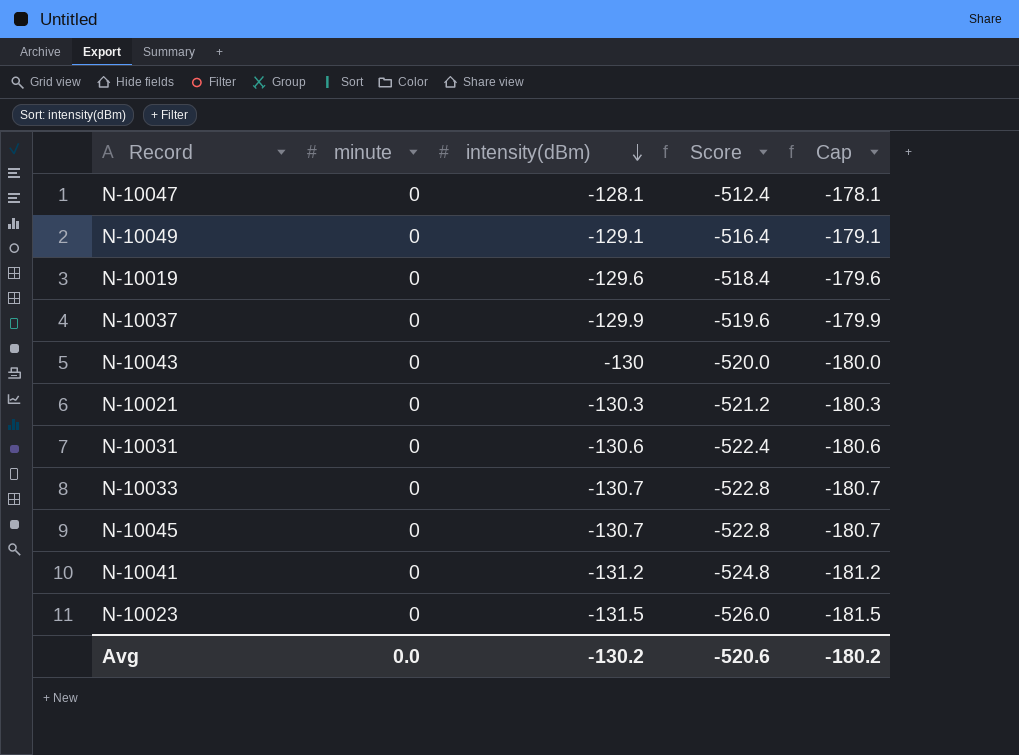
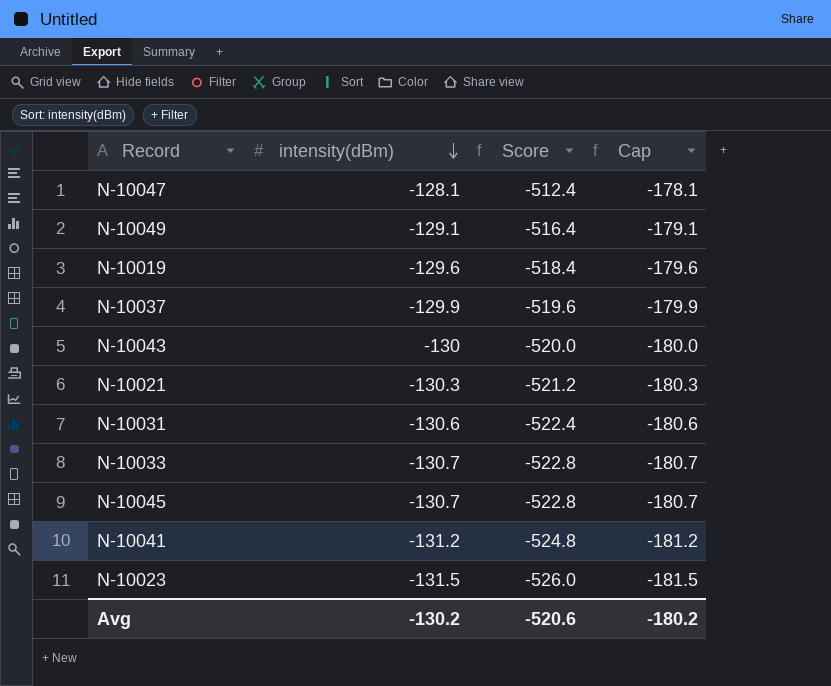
column minute | position: 2 -> none

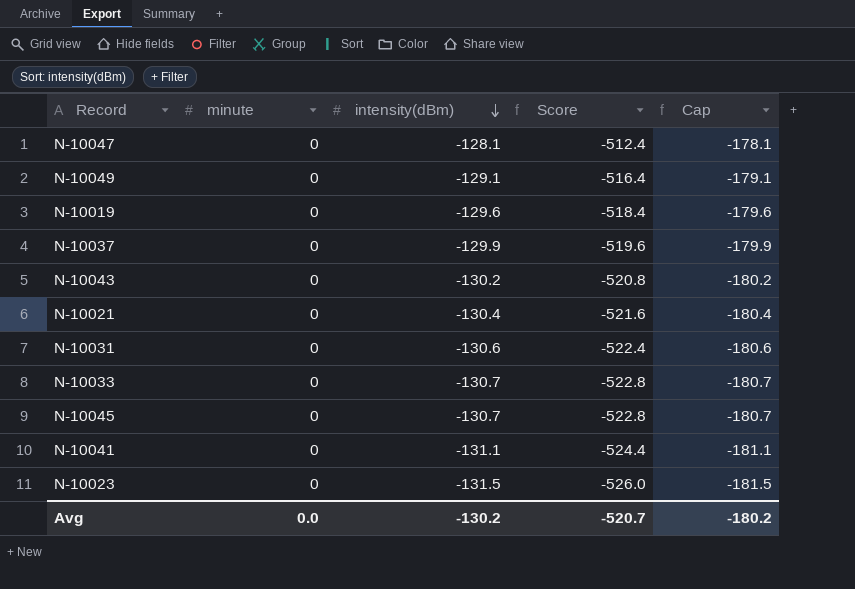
column minute | position: none -> 2
N-10043 | intensity(dBm): -130 -> -130.2
N-10043 | Score: -520.0 -> -520.8
N-10043 | Cap: -180.0 -> -180.2
N-10021 | intensity(dBm): -130.3 -> -130.4
N-10021 | Score: -521.2 -> -521.6
N-10021 | Cap: -180.3 -> -180.4
N-10041 | intensity(dBm): -131.2 -> -131.1
N-10041 | Score: -524.8 -> -524.4
N-10041 | Cap: -181.2 -> -181.1
Avg | Score: -520.6 -> -520.7

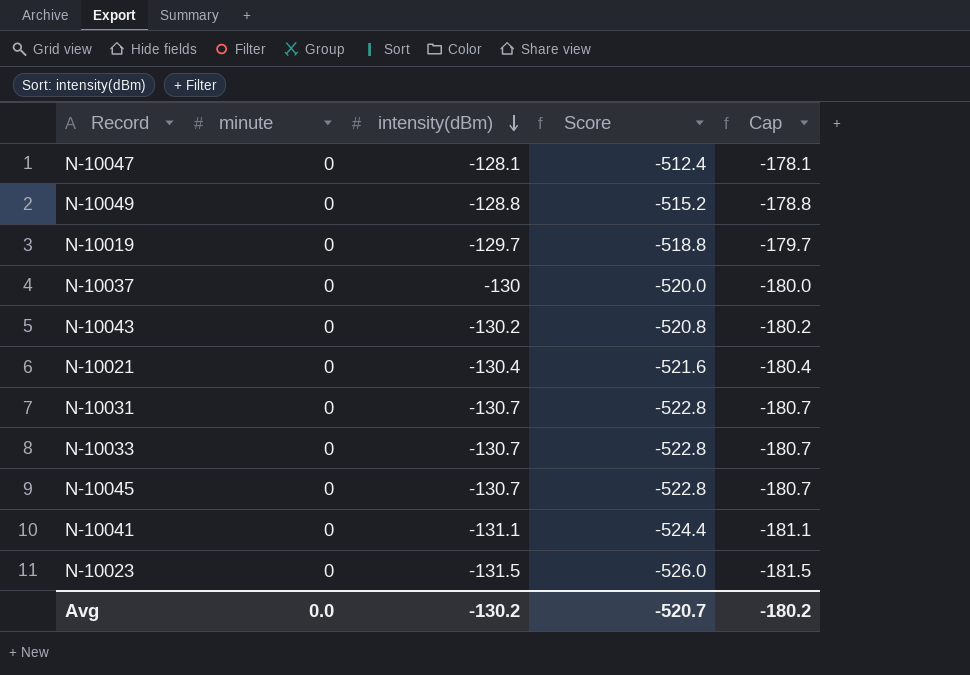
N-10049 | intensity(dBm): -129.1 -> -128.8
N-10049 | Score: -516.4 -> -515.2
N-10049 | Cap: -179.1 -> -178.8
N-10019 | intensity(dBm): -129.6 -> -129.7
N-10019 | Score: -518.4 -> -518.8
N-10019 | Cap: -179.6 -> -179.7
N-10037 | intensity(dBm): -129.9 -> -130
N-10037 | Score: -519.6 -> -520.0
N-10037 | Cap: -179.9 -> -180.0
N-10031 | intensity(dBm): -130.6 -> -130.7
N-10031 | Score: -522.4 -> -522.8
N-10031 | Cap: -180.6 -> -180.7

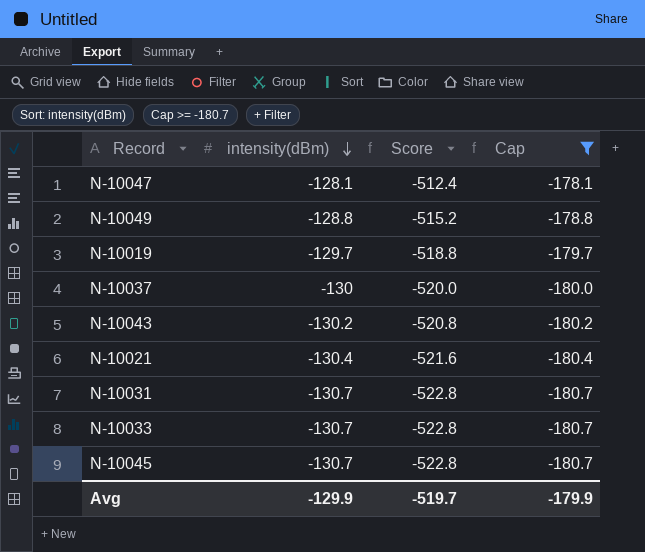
filter: none -> Cap >= -180.7
column minute | position: 2 -> none
Avg | intensity(dBm): -130.2 -> -129.9
Avg | Score: -520.7 -> -519.7
Avg | Cap: -180.2 -> -179.9

